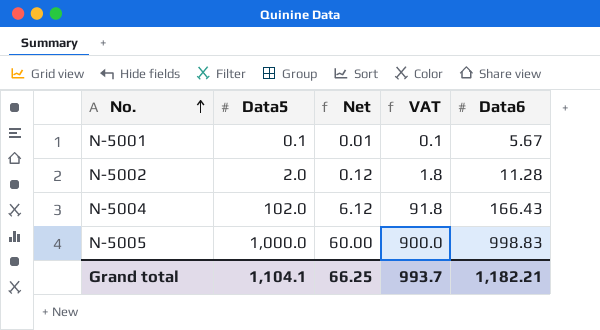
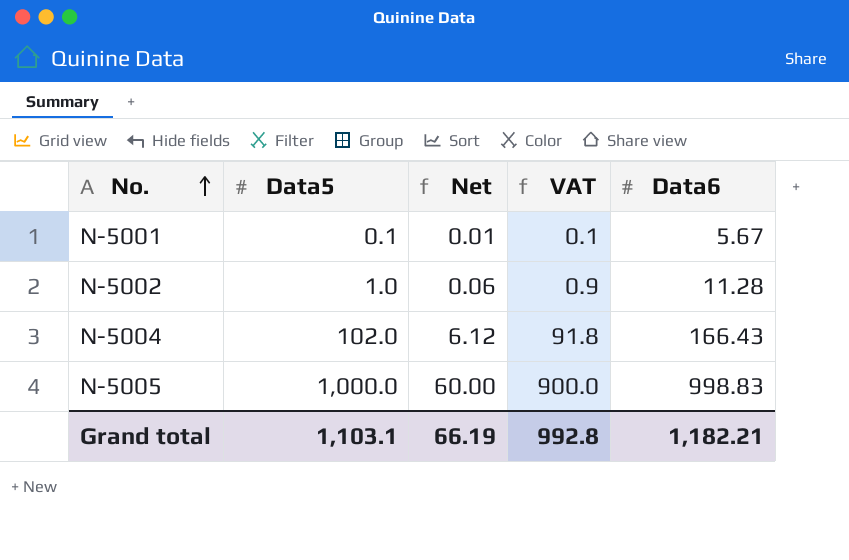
N-5002 | Data5: 2.0 -> 1.0
N-5002 | Net: 0.12 -> 0.06
N-5002 | VAT: 1.8 -> 0.9
Grand total | Data5: 1,104.1 -> 1,103.1
Grand total | Net: 66.25 -> 66.19
Grand total | VAT: 993.7 -> 992.8

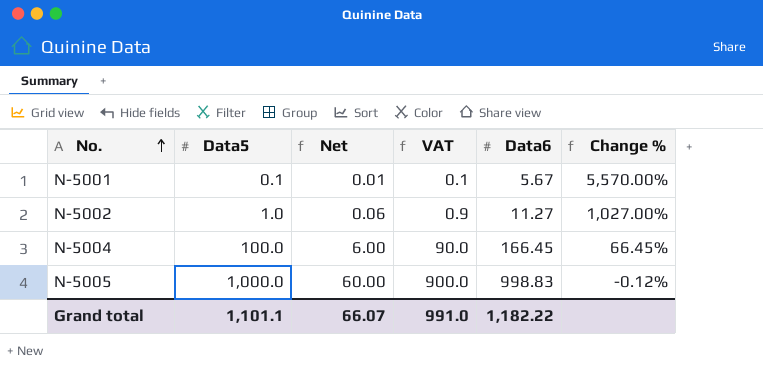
column Change % | formula: none -> ([Data6] - [Data5]) / [Data5]
N-5002 | Data6: 11.28 -> 11.27
N-5004 | Data5: 102.0 -> 100.0
N-5004 | Net: 6.12 -> 6.00
N-5004 | VAT: 91.8 -> 90.0
N-5004 | Data6: 166.43 -> 166.45
Grand total | Data5: 1,103.1 -> 1,101.1
Grand total | Net: 66.19 -> 66.07
Grand total | VAT: 992.8 -> 991.0
Grand total | Data6: 1,182.21 -> 1,182.22

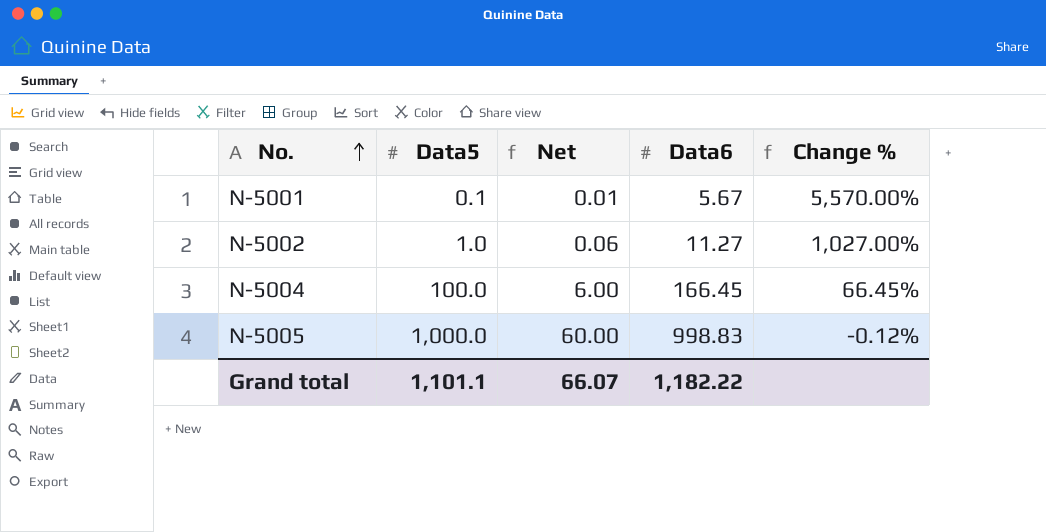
column VAT | formula: [Data5] * 0.9 -> none

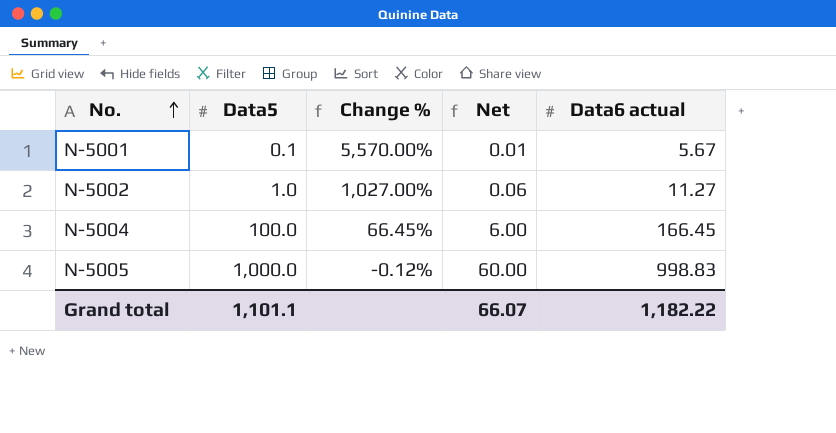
column Change % | position: 5 -> 3
column name: Data6 -> Data6 actual

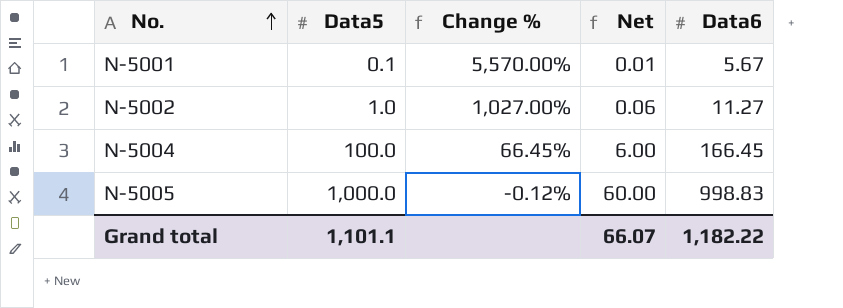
column name: Data6 actual -> Data6

